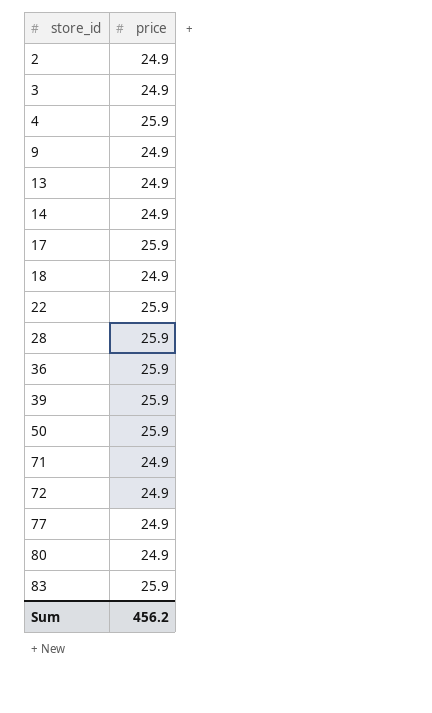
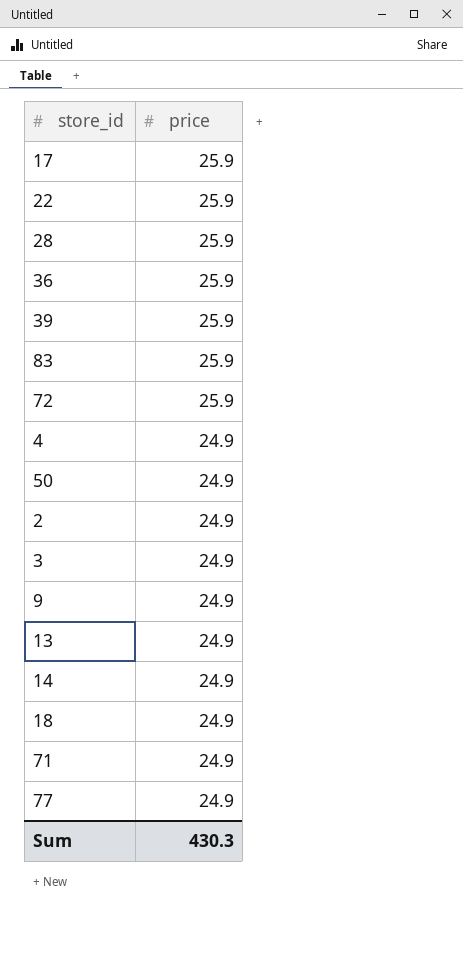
row order: store_id ascending -> price descending
row 80: 24.9 -> none
72 | price: 24.9 -> 25.9
4 | price: 25.9 -> 24.9
50 | price: 25.9 -> 24.9
Sum | price: 456.2 -> 430.3

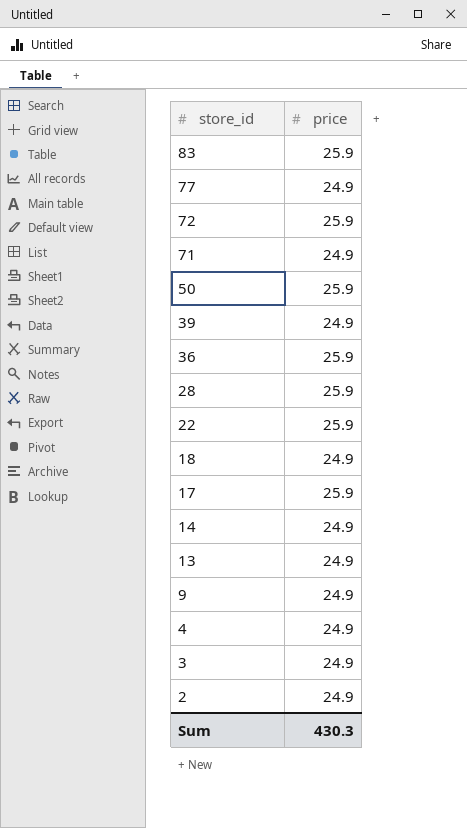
row order: price descending -> store_id descending
50 | price: 24.9 -> 25.9
39 | price: 25.9 -> 24.9

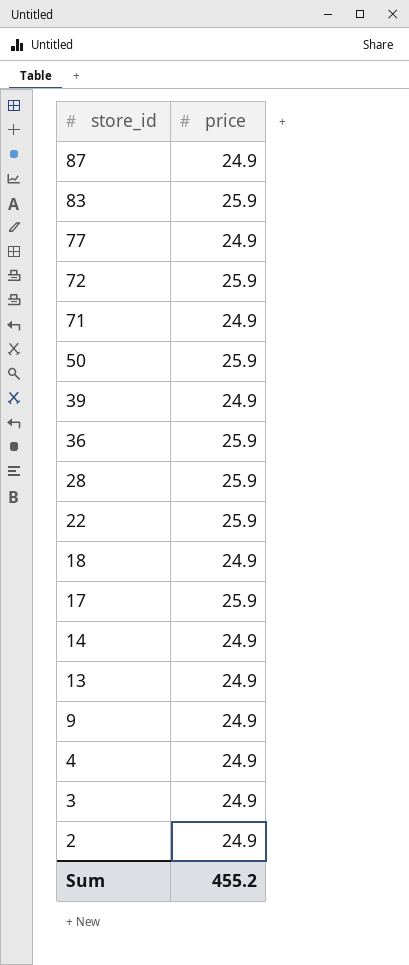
row 87: none -> 24.9
Sum | price: 430.3 -> 455.2

